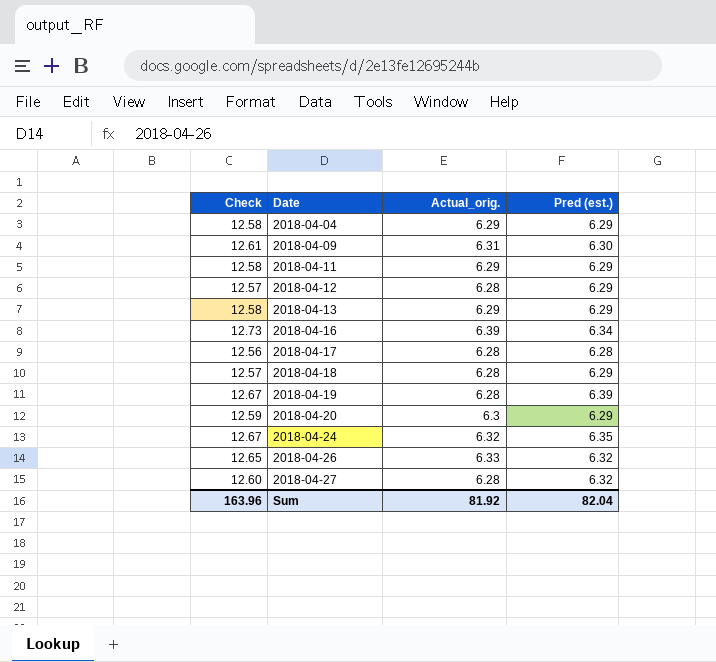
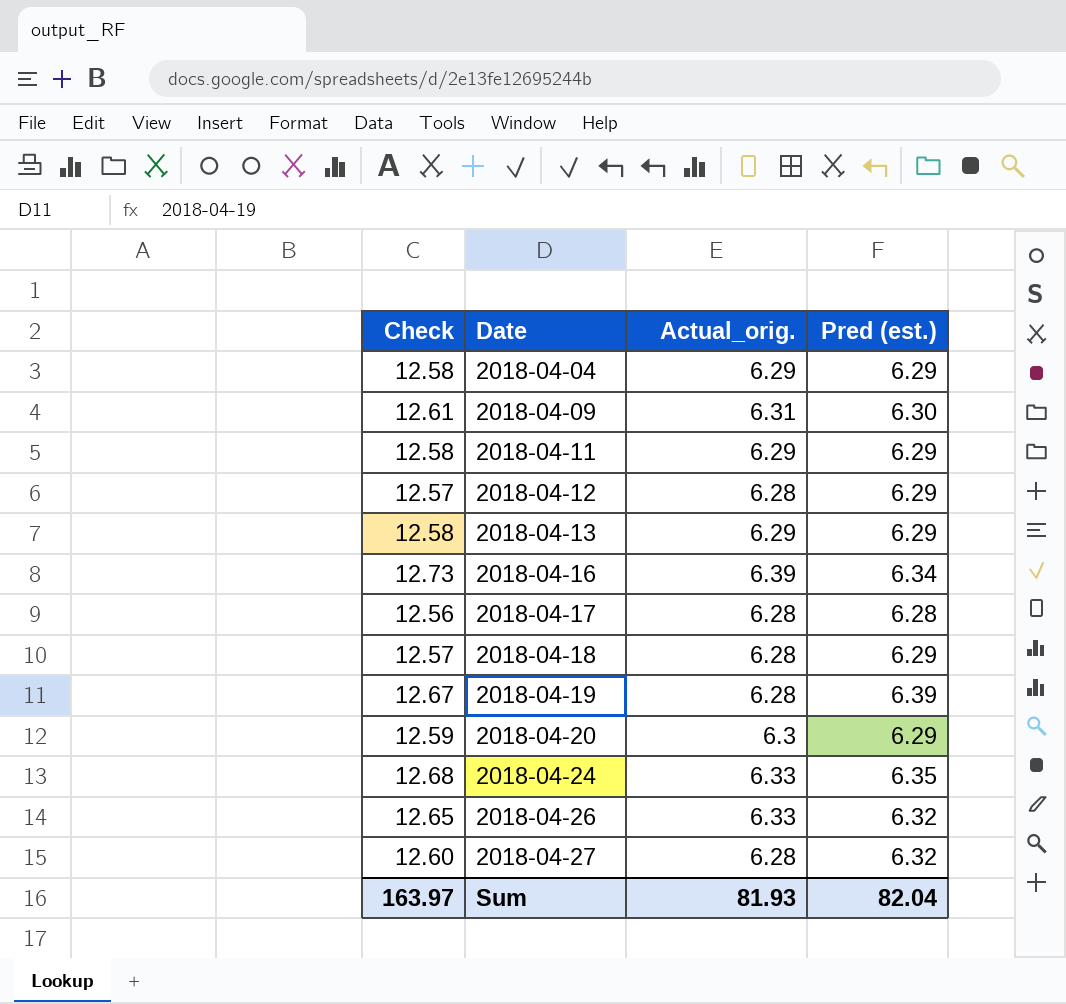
2018-04-24 | Check: 12.67 -> 12.68
2018-04-24 | Actual_orig.: 6.32 -> 6.33
Sum | Check: 163.96 -> 163.97
Sum | Actual_orig.: 81.92 -> 81.93

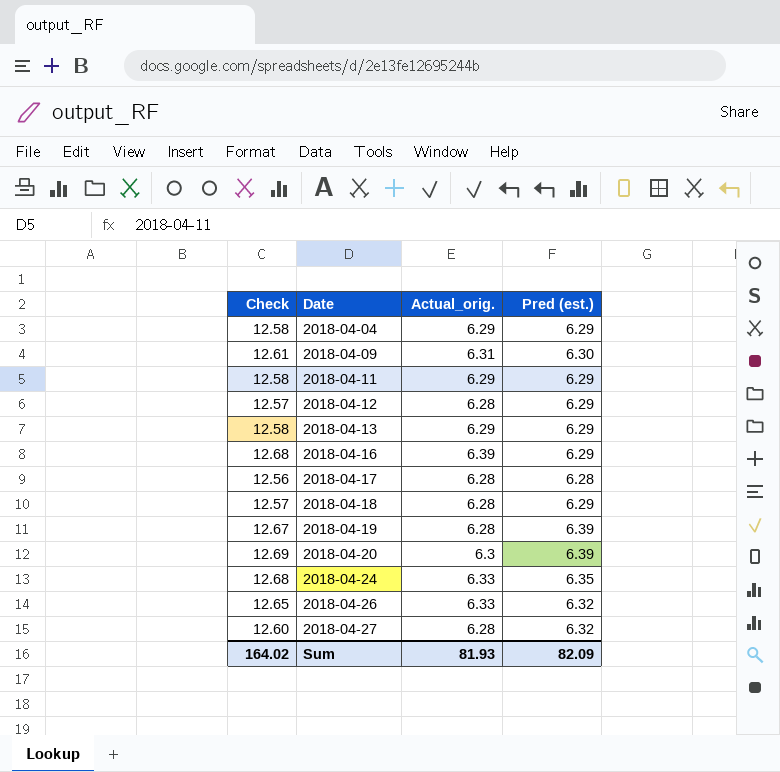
2018-04-16 | Check: 12.73 -> 12.68
2018-04-16 | Pred (est.): 6.34 -> 6.29
2018-04-20 | Check: 12.59 -> 12.69
2018-04-20 | Pred (est.): 6.29 -> 6.39
Sum | Check: 163.97 -> 164.02
Sum | Pred (est.): 82.04 -> 82.09

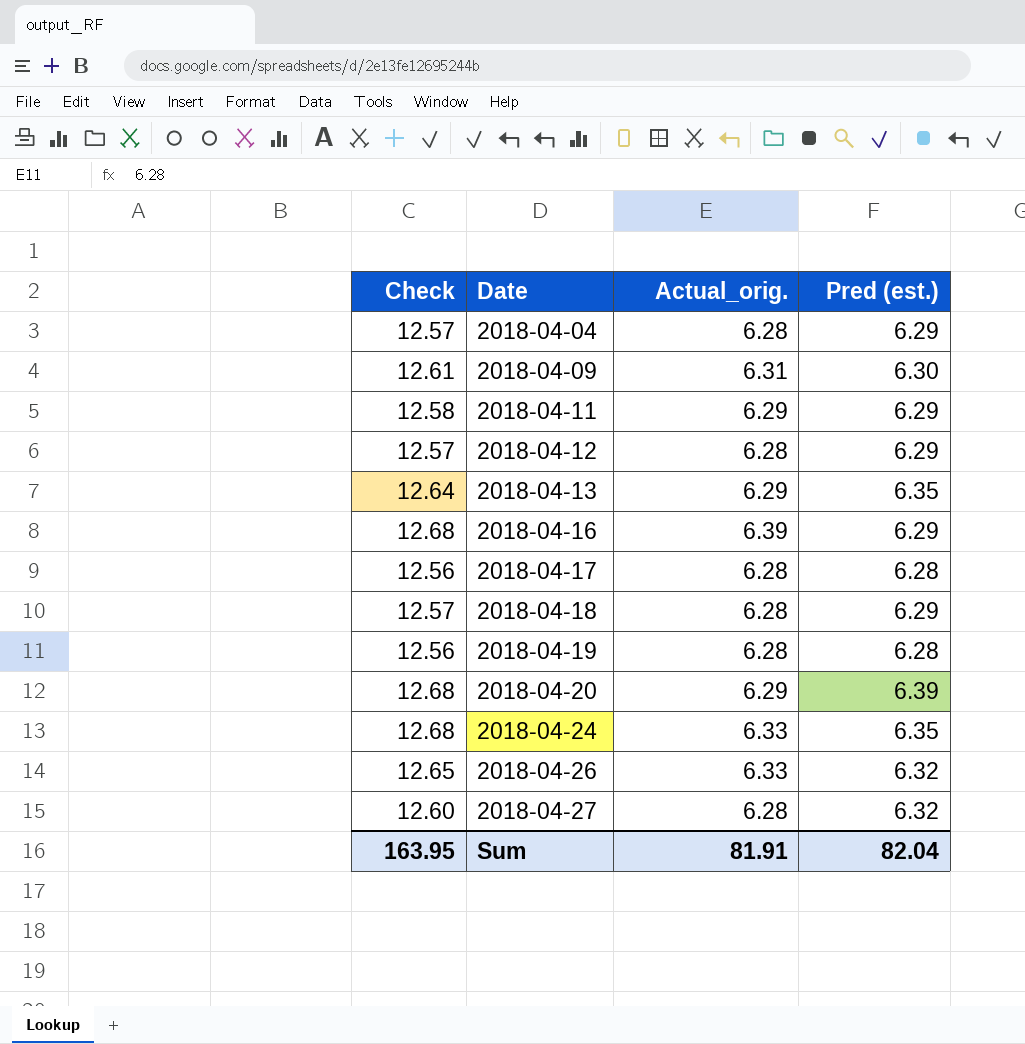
2018-04-04 | Check: 12.58 -> 12.57
2018-04-04 | Actual_orig.: 6.29 -> 6.28
2018-04-13 | Check: 12.58 -> 12.64
2018-04-13 | Pred (est.): 6.29 -> 6.35
2018-04-19 | Check: 12.67 -> 12.56
2018-04-19 | Pred (est.): 6.39 -> 6.28
2018-04-20 | Check: 12.69 -> 12.68
2018-04-20 | Actual_orig.: 6.3 -> 6.29
Sum | Check: 164.02 -> 163.95
Sum | Actual_orig.: 81.93 -> 81.91
Sum | Pred (est.): 82.09 -> 82.04

